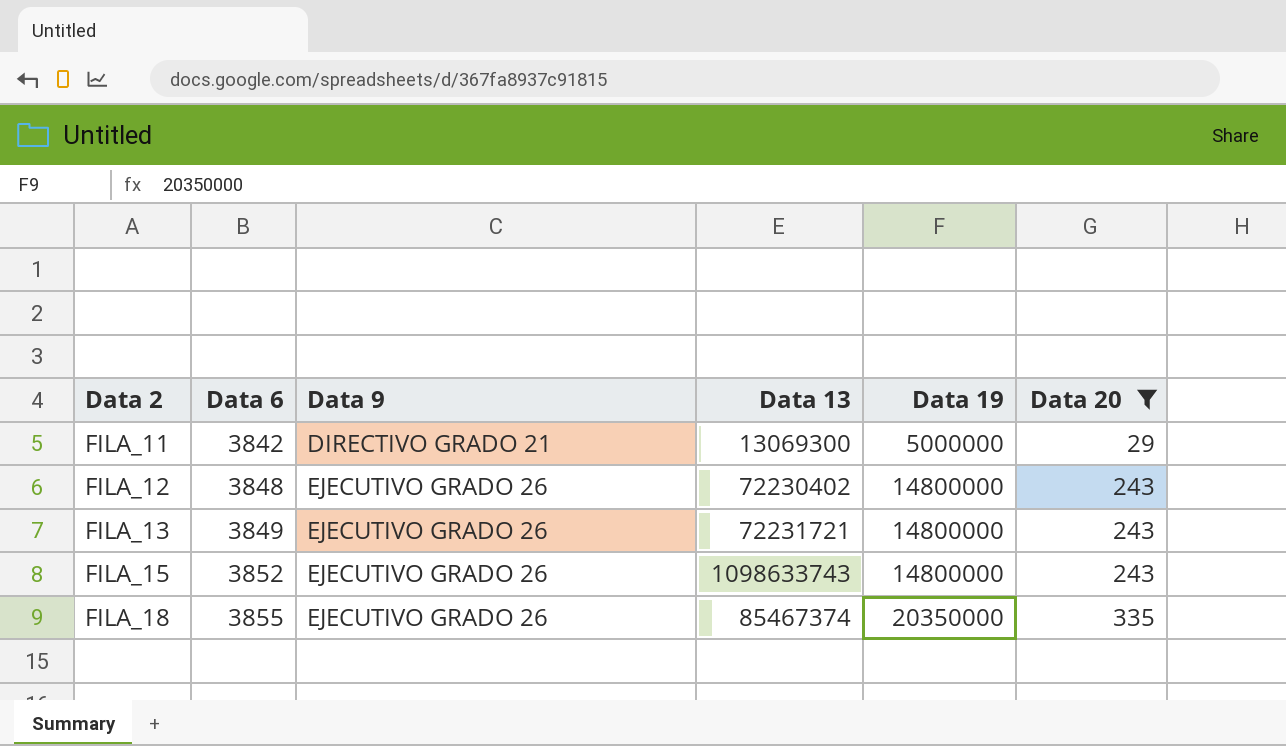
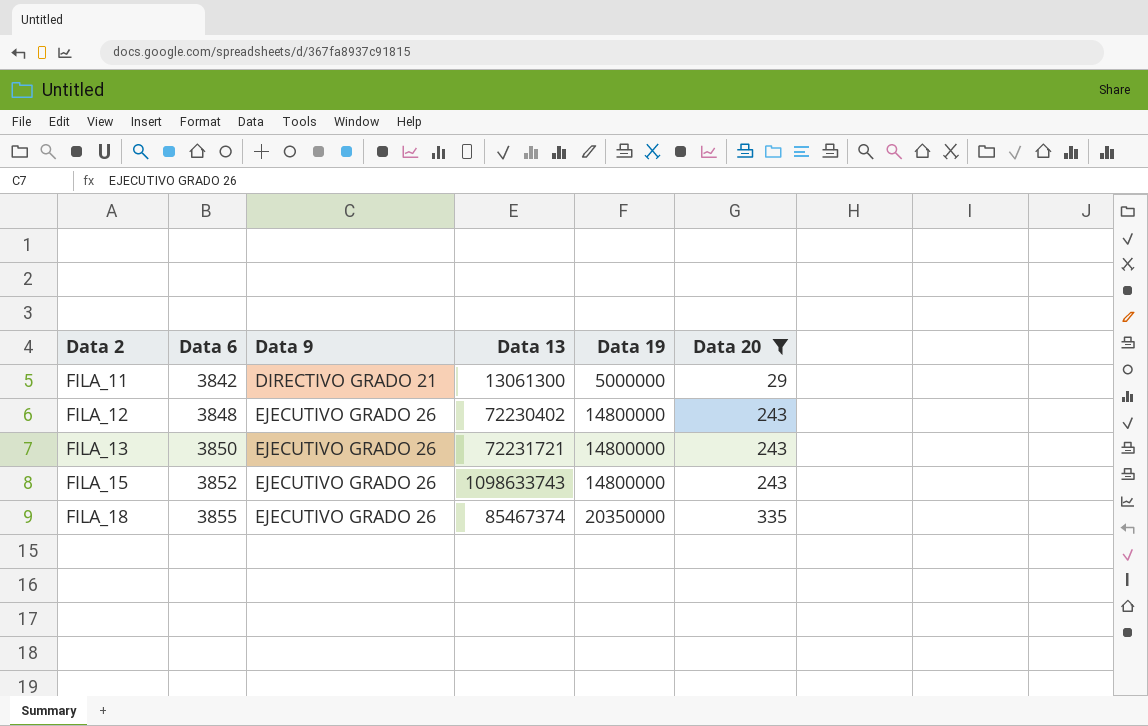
FILA_11 | Data 13: 13069300 -> 13061300
FILA_13 | Data 6: 3849 -> 3850

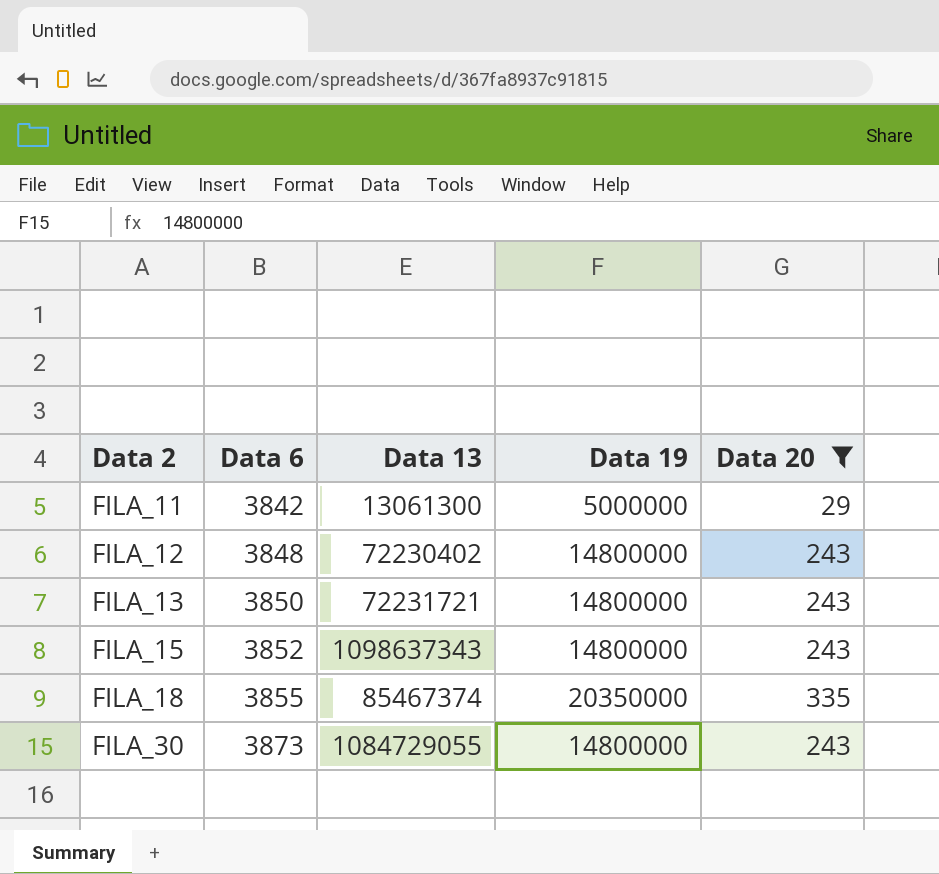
column Data 9 | position: 3 -> none
FILA_15 | Data 13: 1098633743 -> 1098637343
row FILA_30: none -> 3873 | 1084729055 | 14800000 | 243

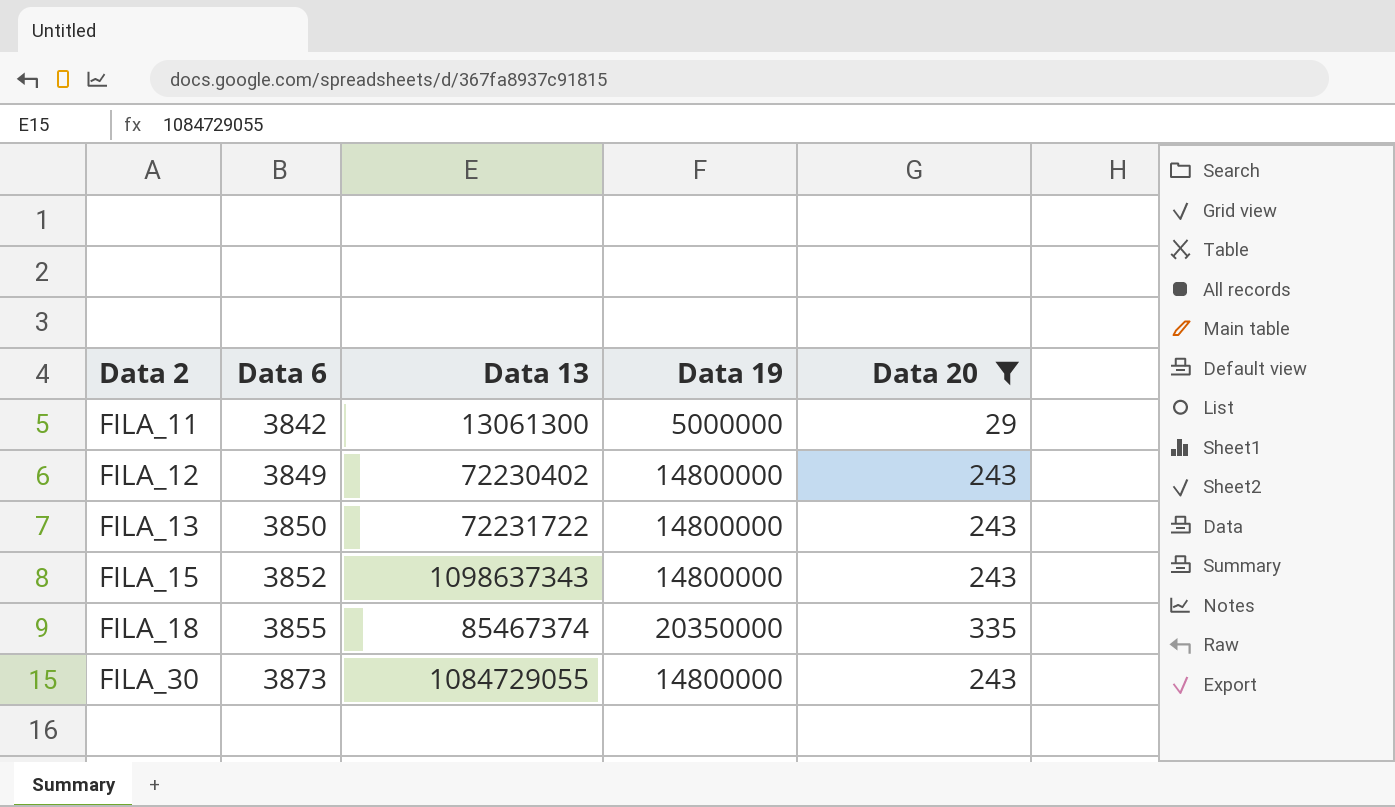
FILA_12 | Data 6: 3848 -> 3849
FILA_13 | Data 13: 72231721 -> 72231722

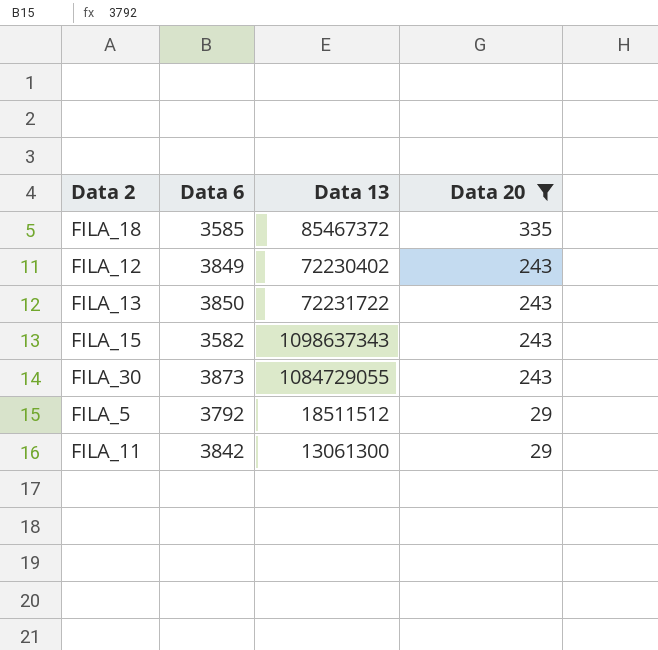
row order: Data 2 ascending -> Data 20 descending
column Data 19 | position: 4 -> none
FILA_18 | Data 6: 3855 -> 3585
FILA_18 | Data 13: 85467374 -> 85467372
FILA_15 | Data 6: 3852 -> 3582
row FILA_5: none -> 3792 | 18511512 | 29

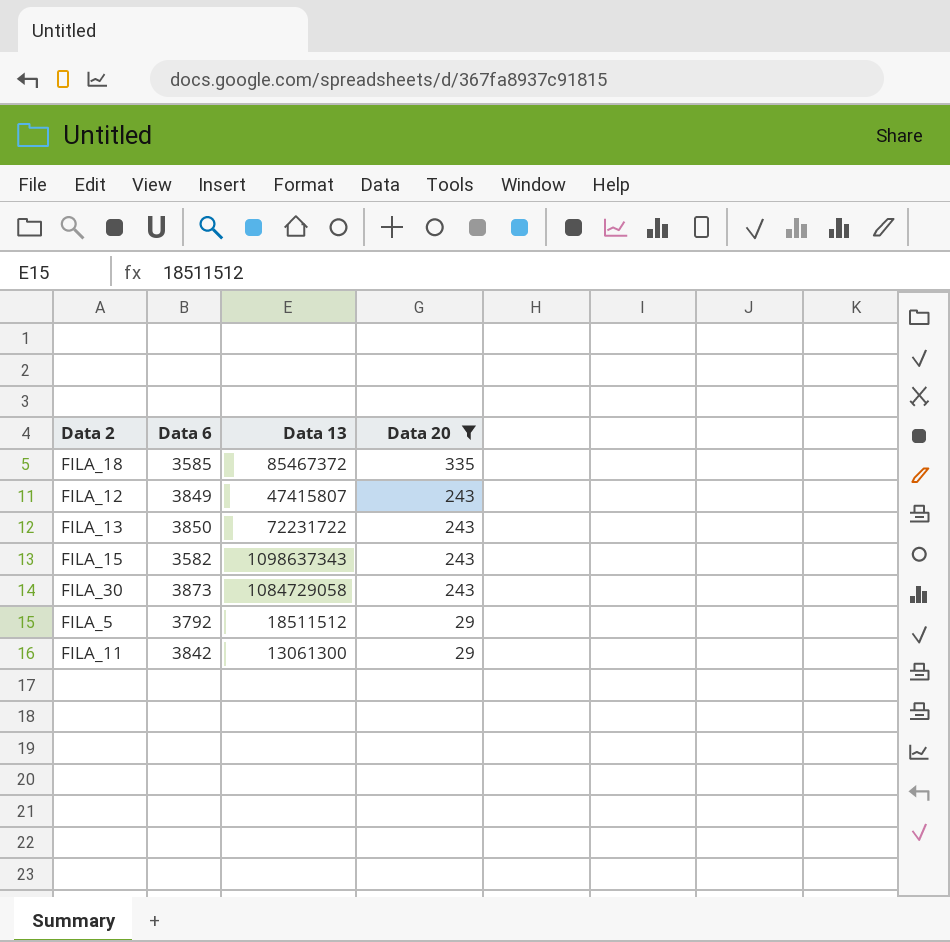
FILA_12 | Data 13: 72230402 -> 47415807
FILA_30 | Data 13: 1084729055 -> 1084729058

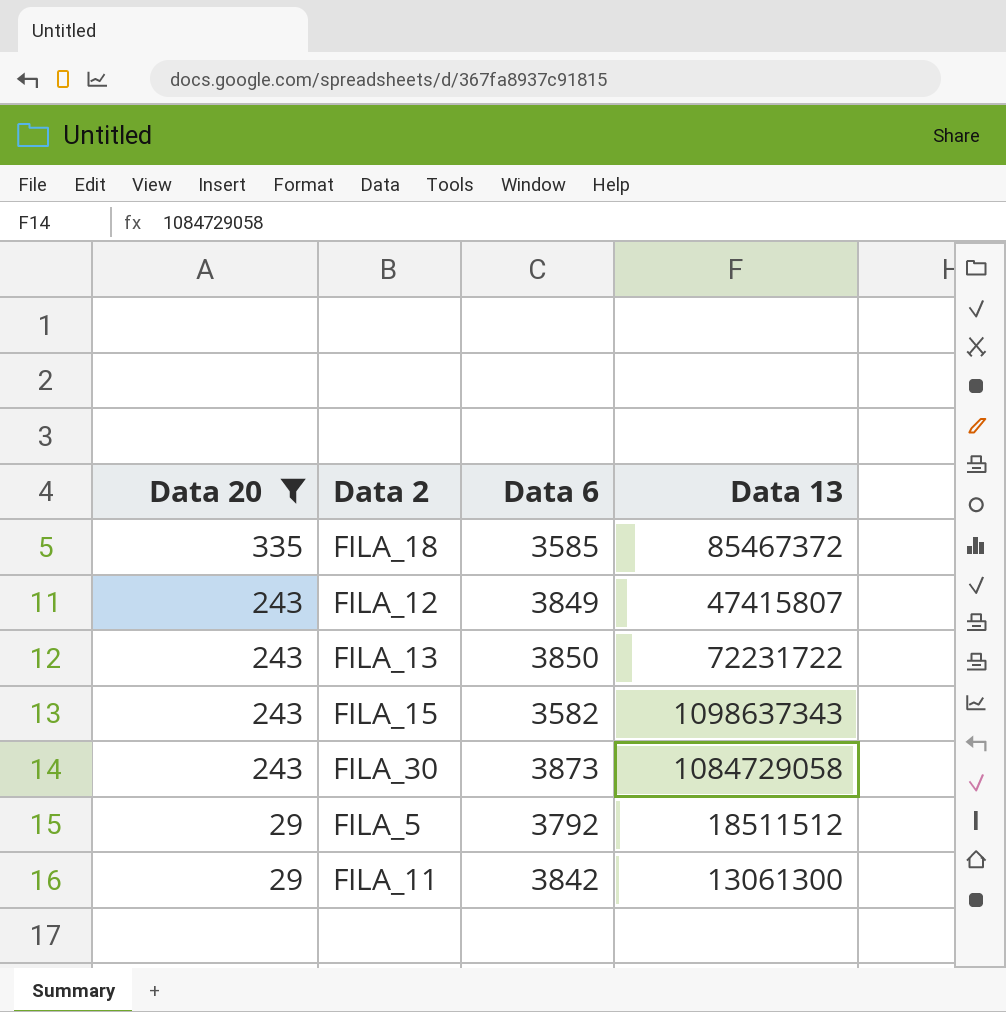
column Data 20 | position: 4 -> 1

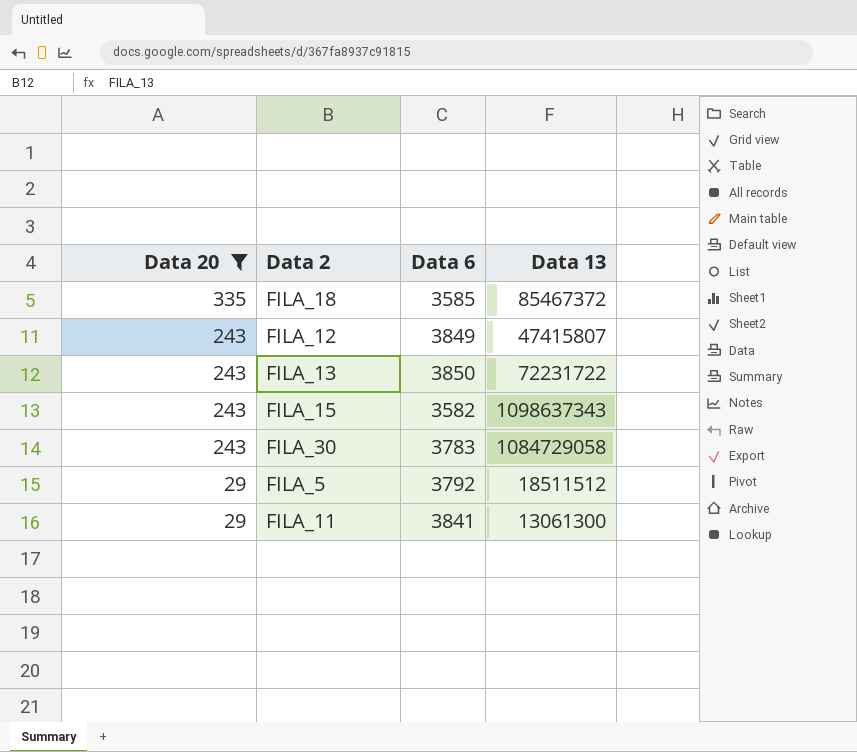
FILA_30 | Data 6: 3873 -> 3783
FILA_11 | Data 6: 3842 -> 3841

